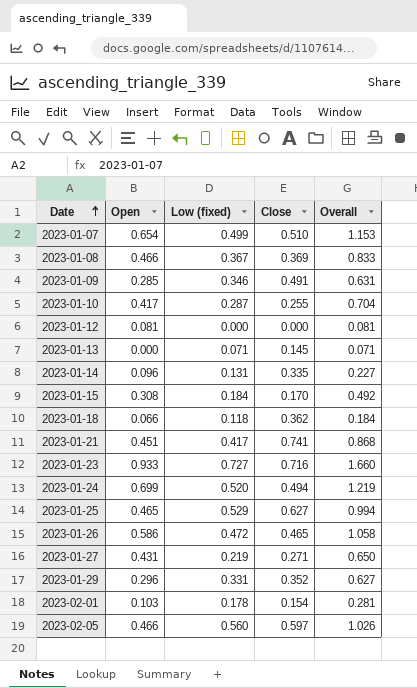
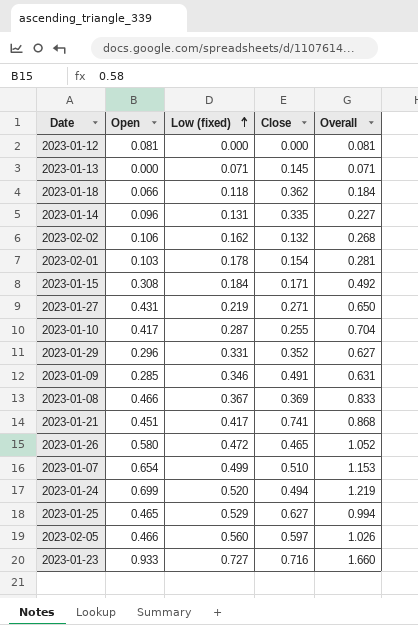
row order: Date ascending -> Low (fixed) ascending
row 2023-02-02: none -> 0.106 | 0.162 | 0.132 | 0.268
2023-01-15 | Close: 0.170 -> 0.171
2023-01-26 | Open: 0.586 -> 0.580
2023-01-26 | Overall: 1.058 -> 1.052

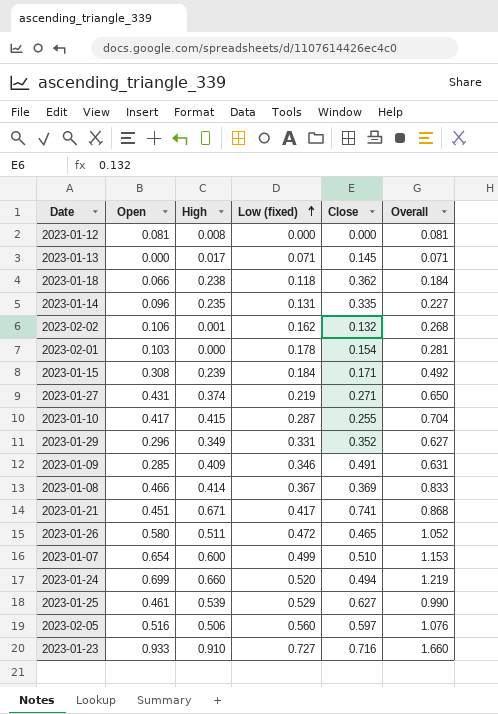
column High | position: none -> 3
2023-01-25 | Open: 0.465 -> 0.461
2023-01-25 | Overall: 0.994 -> 0.990
2023-02-05 | Open: 0.466 -> 0.516
2023-02-05 | Overall: 1.026 -> 1.076

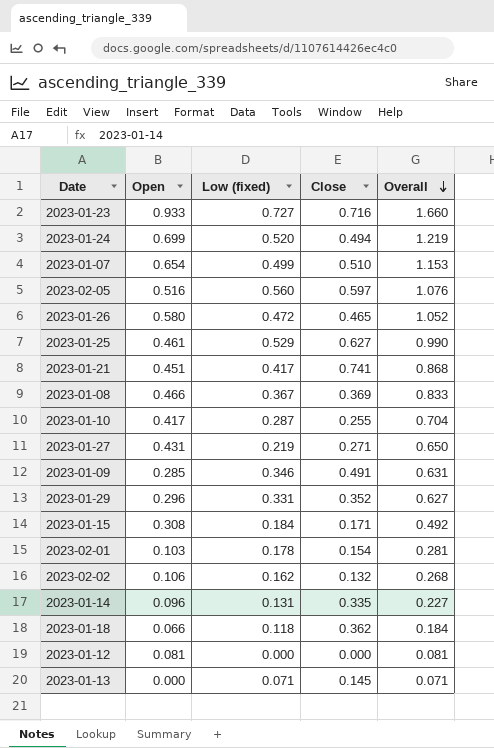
row order: Low (fixed) ascending -> Overall descending
column High | position: 3 -> none

